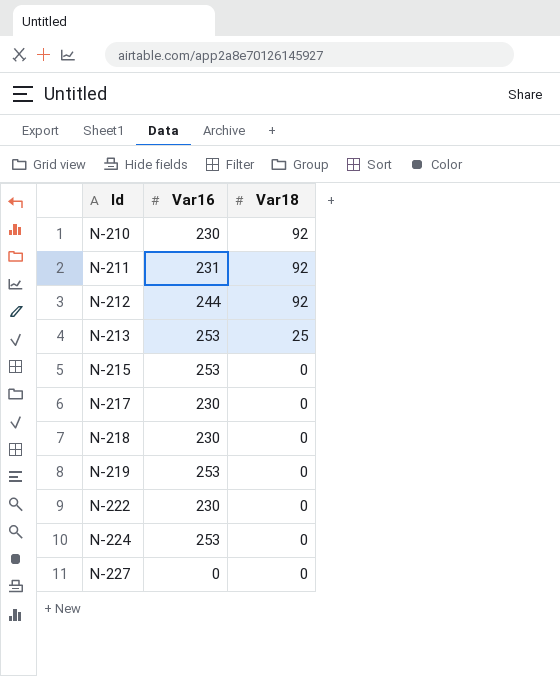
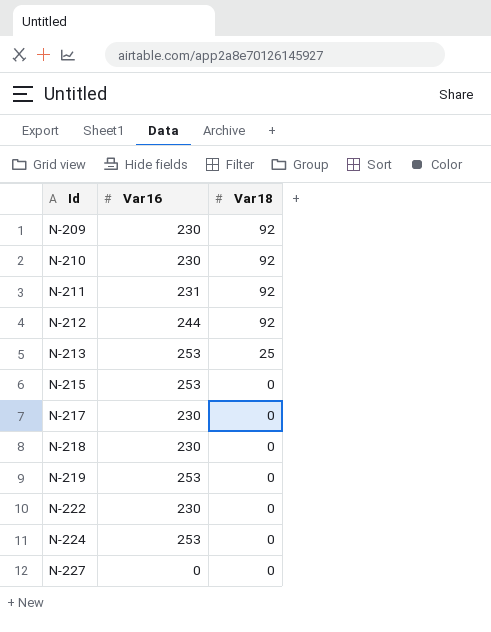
row N-209: none -> 230 | 92

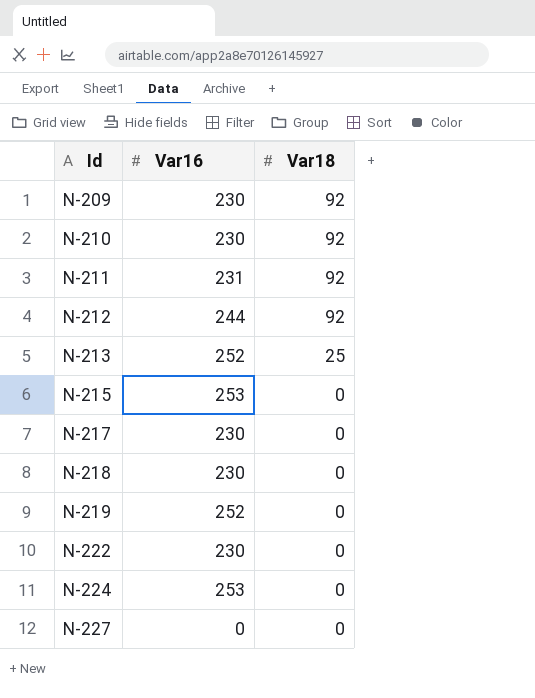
N-213 | Var16: 253 -> 252
N-219 | Var16: 253 -> 252

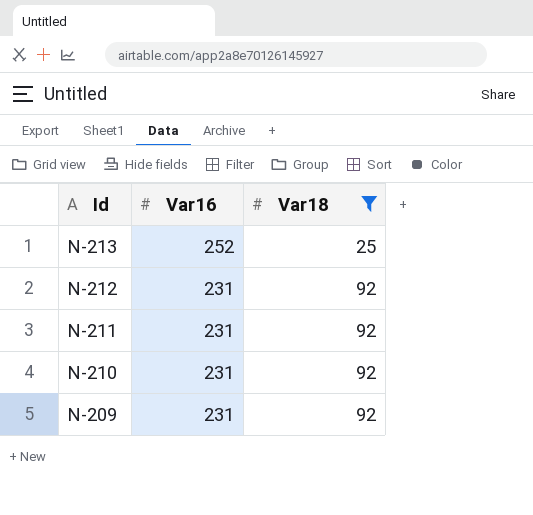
filter: none -> Var18 != 0
row order: Id ascending -> Id descending
N-212 | Var16: 244 -> 231
N-210 | Var16: 230 -> 231
N-209 | Var16: 230 -> 231

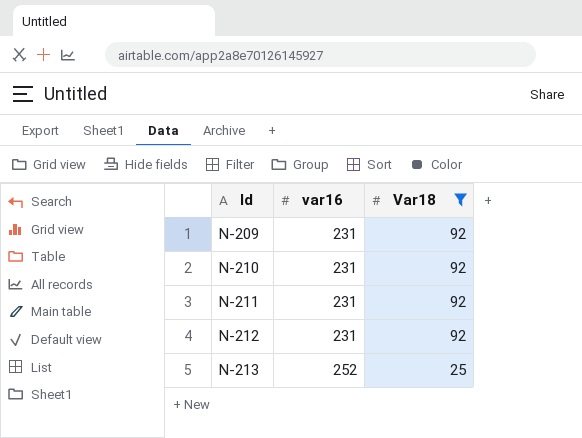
row order: Id descending -> Id ascending
column name: Var16 -> var16

